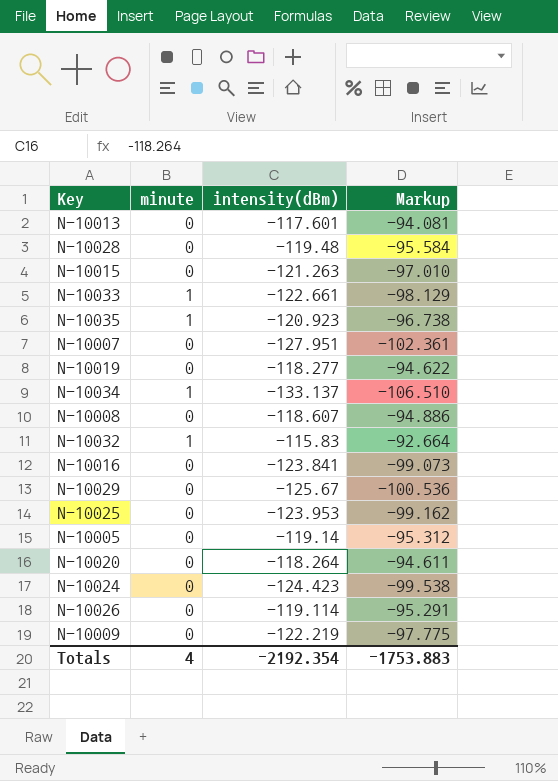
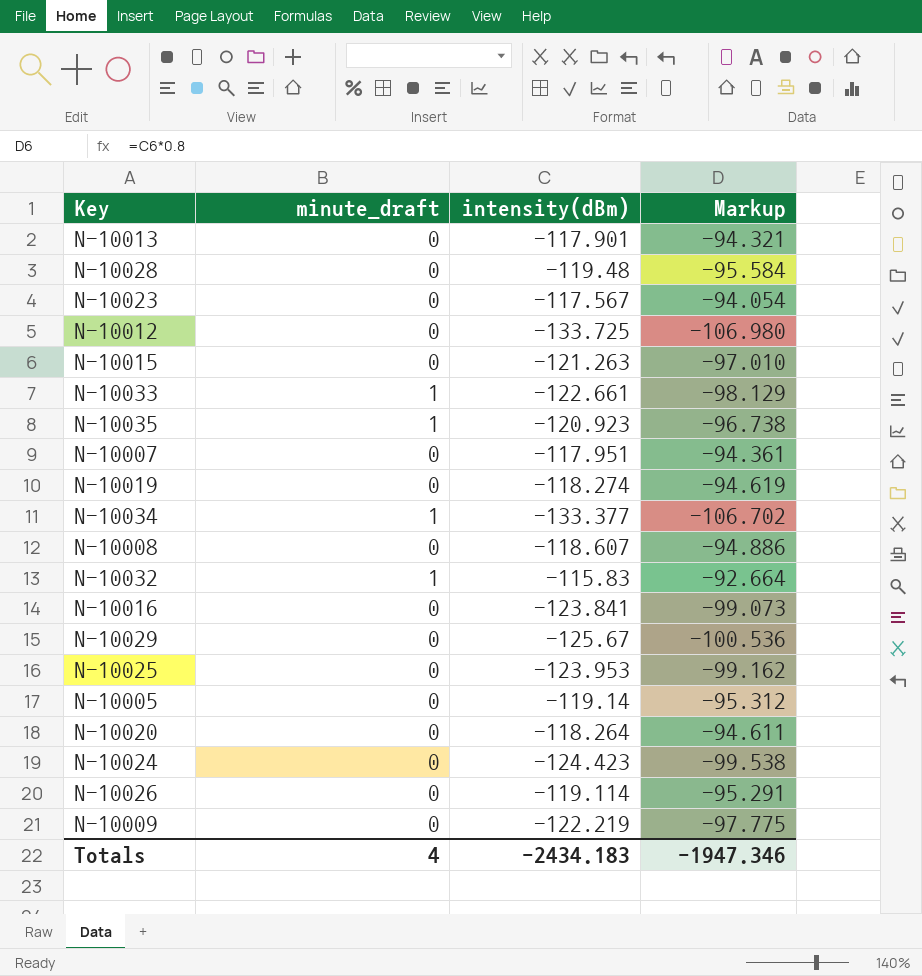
column name: minute -> minute_draft
N-10013 | intensity(dBm): -117.601 -> -117.901
N-10013 | Markup: -94.081 -> -94.321
row N-10023: none -> 0 | -117.567 | -94.054
row N-10012: none -> 0 | -133.725 | -106.980
N-10007 | intensity(dBm): -127.951 -> -117.951
N-10007 | Markup: -102.361 -> -94.361
N-10019 | intensity(dBm): -118.277 -> -118.274
N-10019 | Markup: -94.622 -> -94.619
N-10034 | intensity(dBm): -133.137 -> -133.377
N-10034 | Markup: -106.510 -> -106.702
Totals | intensity(dBm): -2192.354 -> -2434.183
Totals | Markup: -1753.883 -> -1947.346

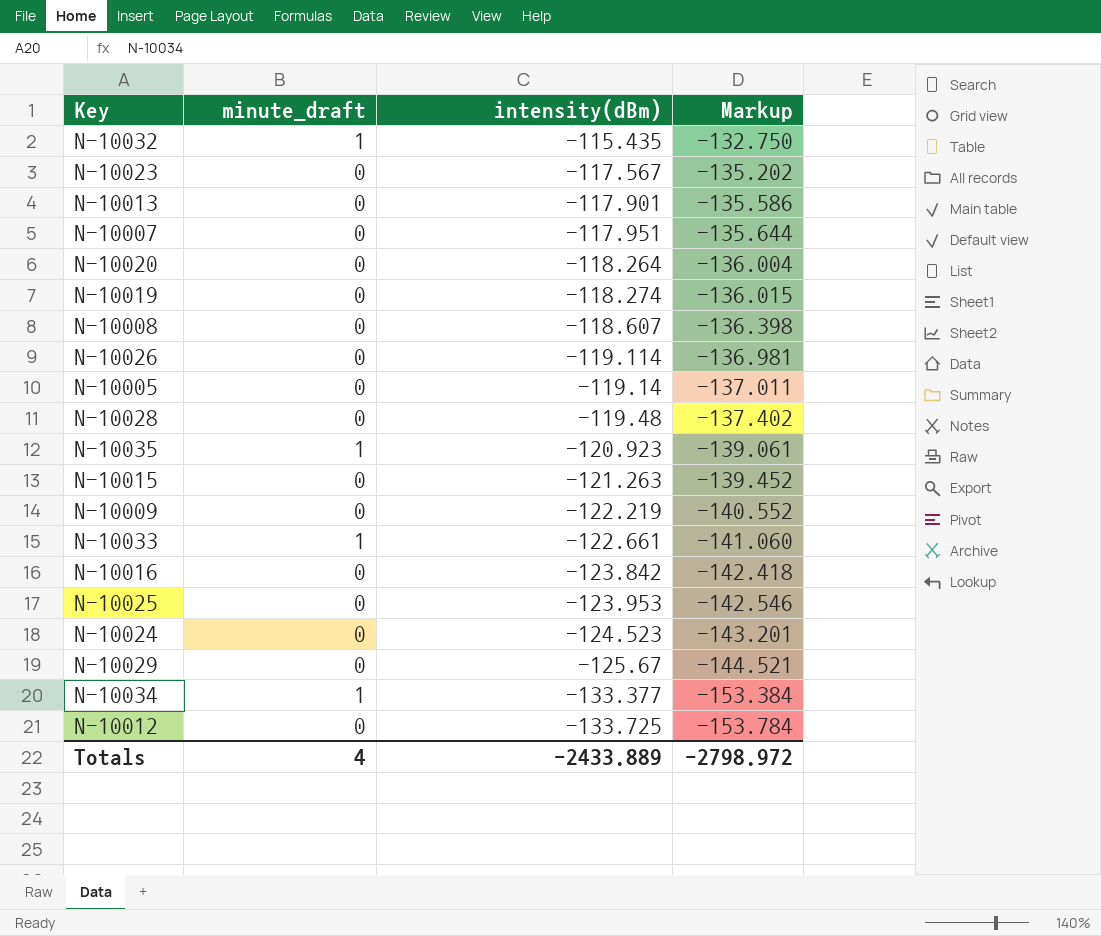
row order: none -> intensity(dBm) descending
column Markup | formula: [intensity(dBm)] * 0.8 -> [intensity(dBm)] * 1.15
N-10032 | intensity(dBm): -115.83 -> -115.435
N-10016 | intensity(dBm): -123.841 -> -123.842
N-10024 | intensity(dBm): -124.423 -> -124.523
Totals | intensity(dBm): -2434.183 -> -2433.889
Totals | Markup: -1947.346 -> -2798.972

